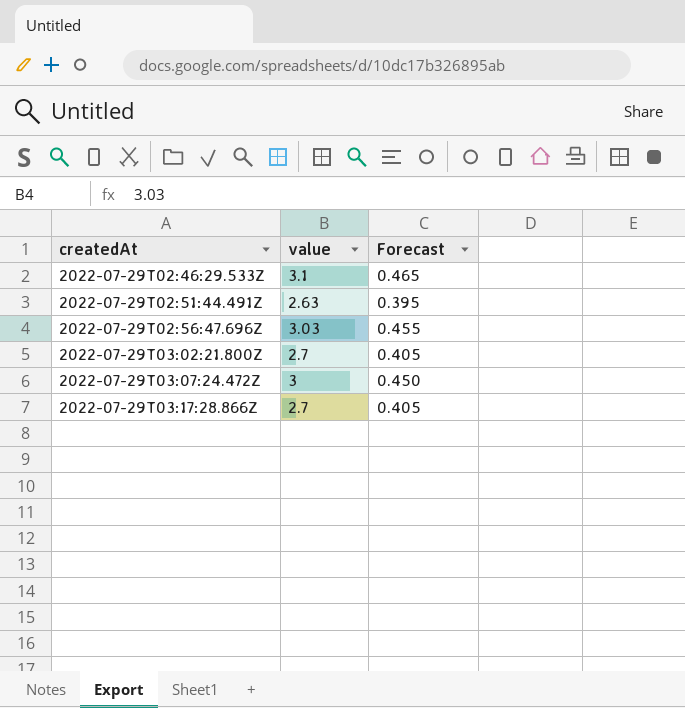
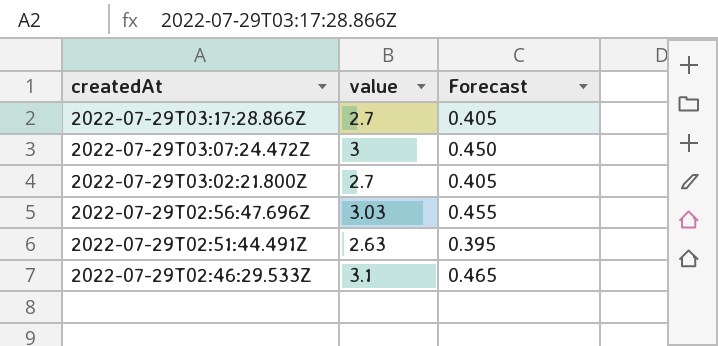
row order: createdAt ascending -> createdAt descending

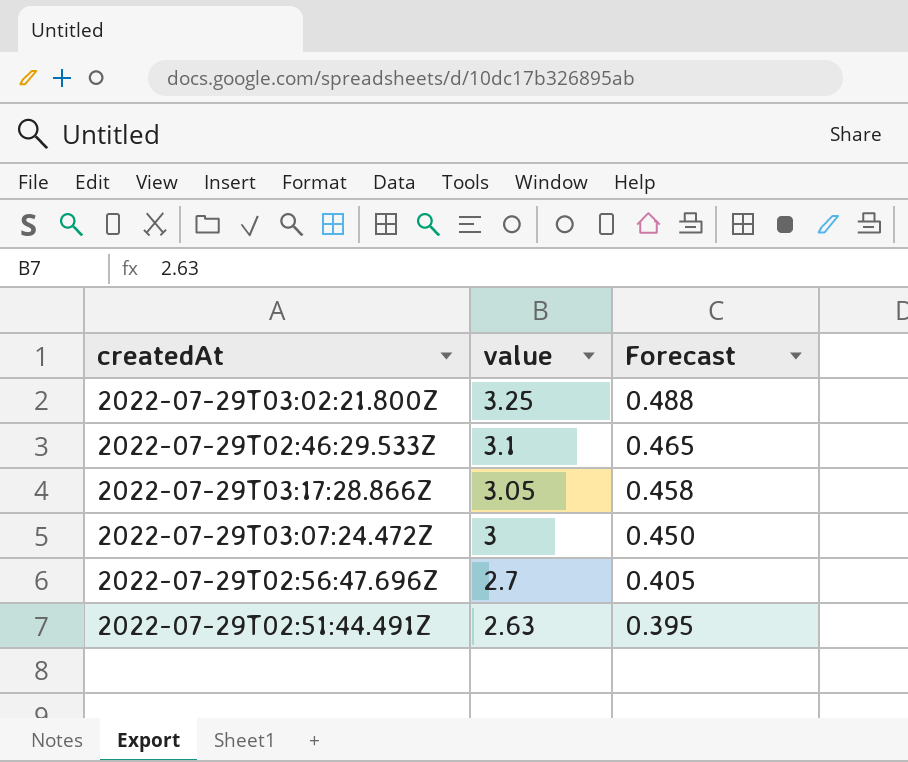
row order: createdAt descending -> value descending
2022-07-29T03:02:21.800Z | value: 2.7 -> 3.25
2022-07-29T03:02:21.800Z | Forecast: 0.405 -> 0.488
2022-07-29T03:17:28.866Z | value: 2.7 -> 3.05
2022-07-29T03:17:28.866Z | Forecast: 0.405 -> 0.458
2022-07-29T02:56:47.696Z | value: 3.03 -> 2.7
2022-07-29T02:56:47.696Z | Forecast: 0.455 -> 0.405

